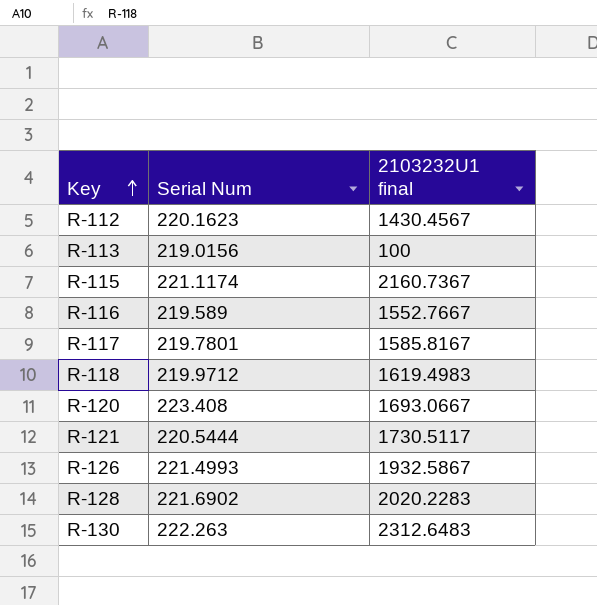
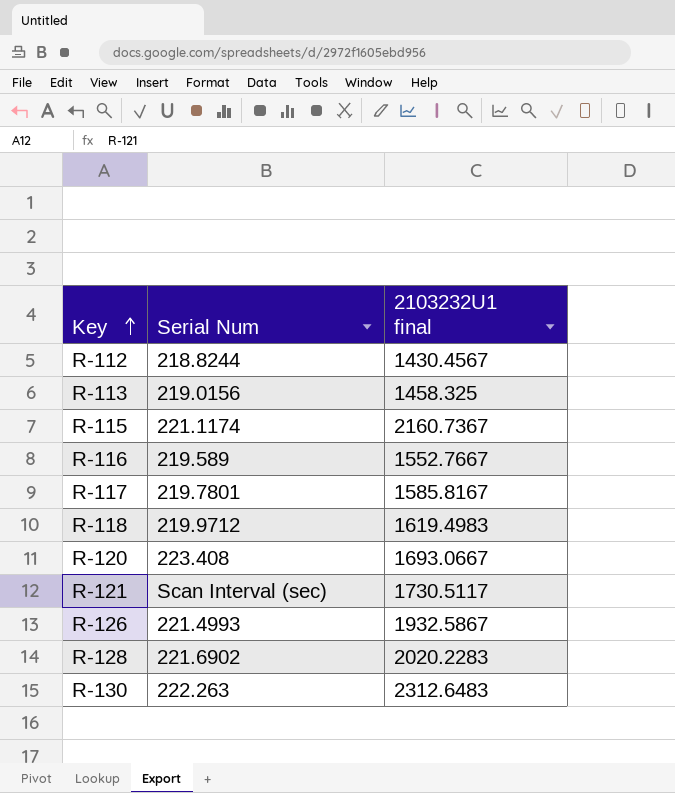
R-112 | Serial Num: 220.1623 -> 218.8244
R-113 | 2103232U1 final: 100 -> 1458.325
R-121 | Serial Num: 220.5444 -> Scan Interval (sec)

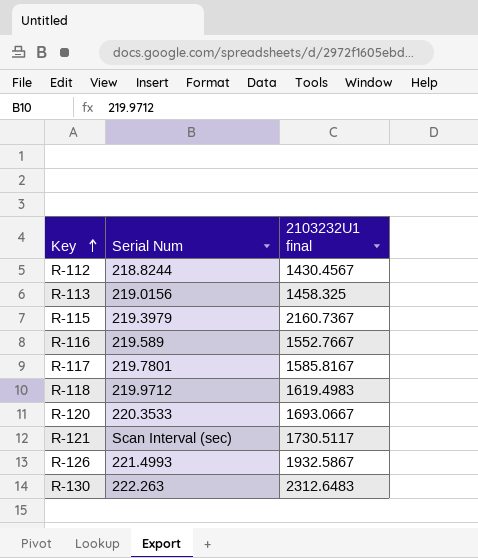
row R-128: 221.6902 | 2020.2283 -> none
R-115 | Serial Num: 221.1174 -> 219.3979
R-120 | Serial Num: 223.408 -> 220.3533

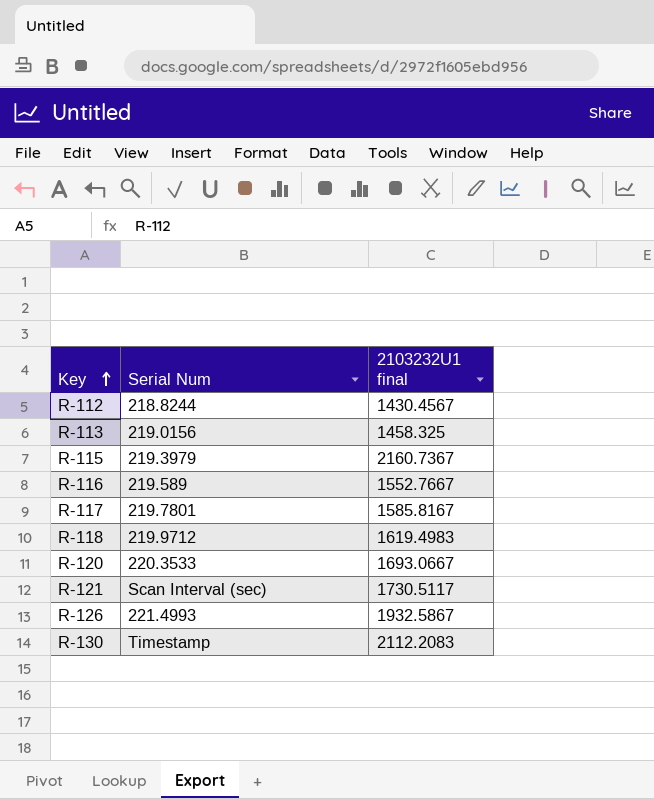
R-130 | Serial Num: 222.263 -> Timestamp
R-130 | 2103232U1 final: 2312.6483 -> 2112.2083

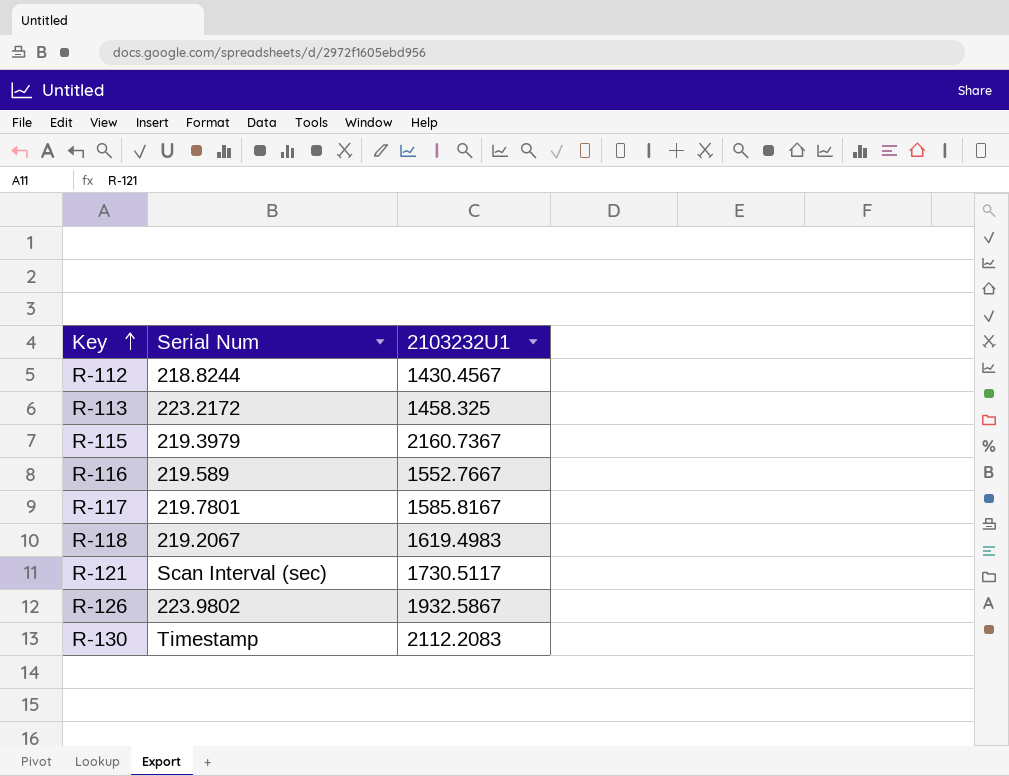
column name: 2103232U1 final -> 2103232U1
row R-120: 220.3533 | 1693.0667 -> none
R-113 | Serial Num: 219.0156 -> 223.2172
R-118 | Serial Num: 219.9712 -> 219.2067
R-126 | Serial Num: 221.4993 -> 223.9802

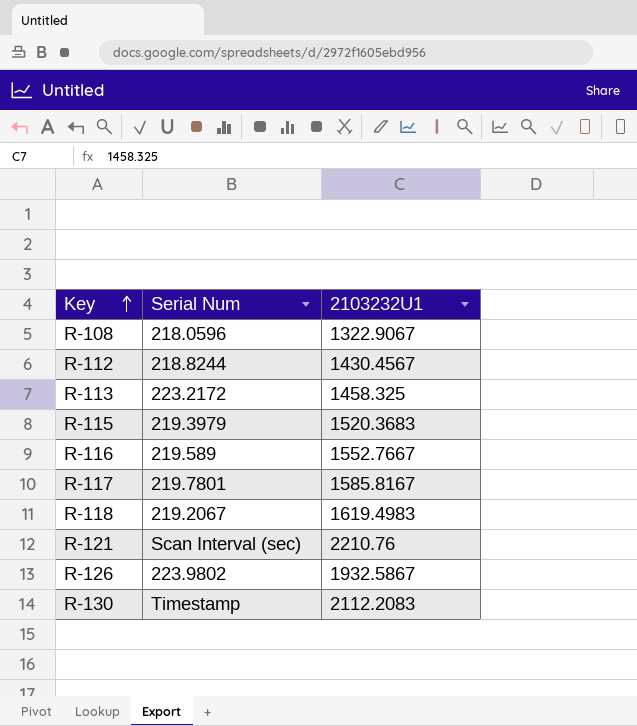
row R-108: none -> 218.0596 | 1322.9067
R-115 | 2103232U1: 2160.7367 -> 1520.3683
R-121 | 2103232U1: 1730.5117 -> 2210.76

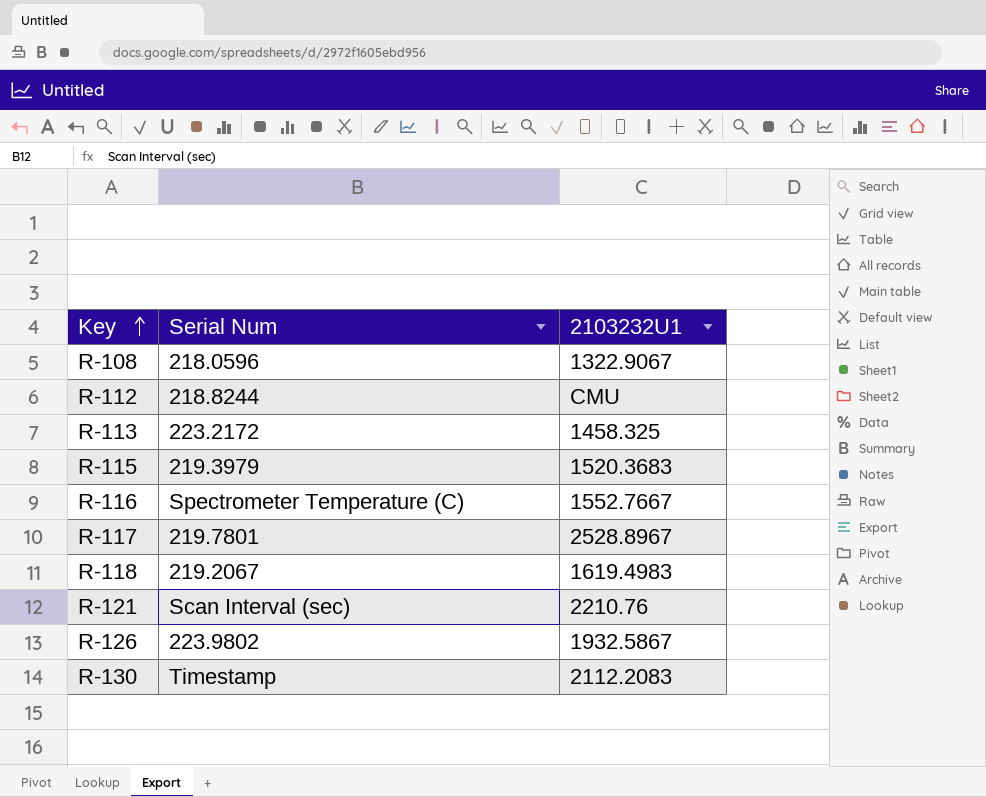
R-112 | 2103232U1: 1430.4567 -> CMU
R-116 | Serial Num: 219.589 -> Spectrometer Temperature (C)
R-117 | 2103232U1: 1585.8167 -> 2528.8967

